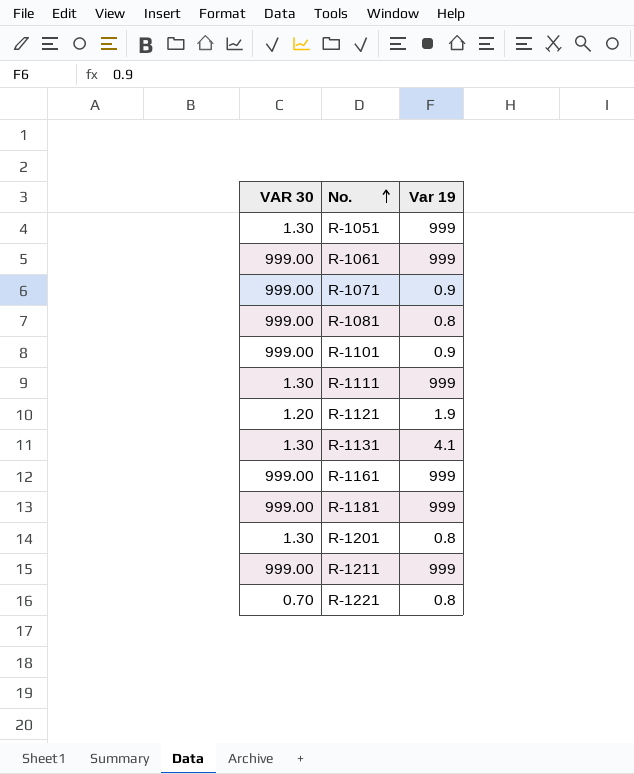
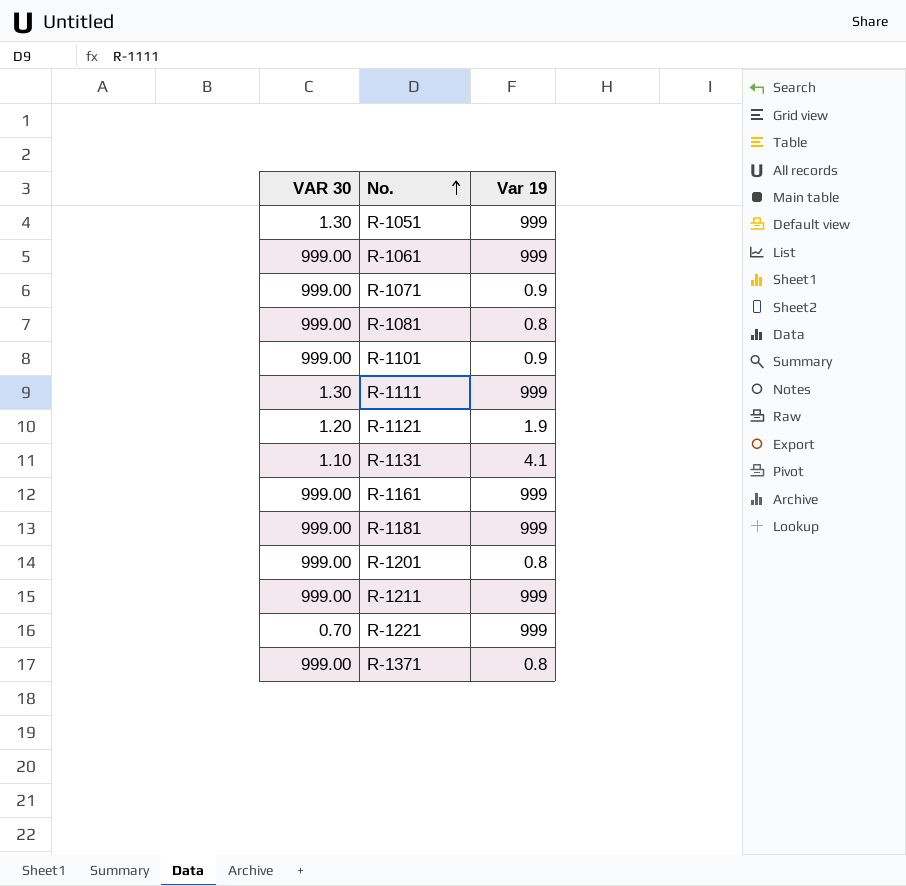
R-1131 | VAR 30: 1.30 -> 1.10
R-1201 | VAR 30: 1.30 -> 999.00
R-1221 | Var 19: 0.8 -> 999
row R-1371: none -> 999.00 | 0.8

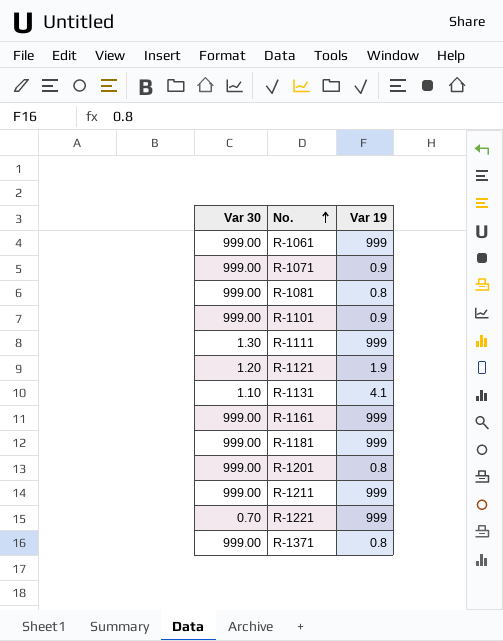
column name: VAR 30 -> Var 30
row R-1051: 1.30 | 999 -> none

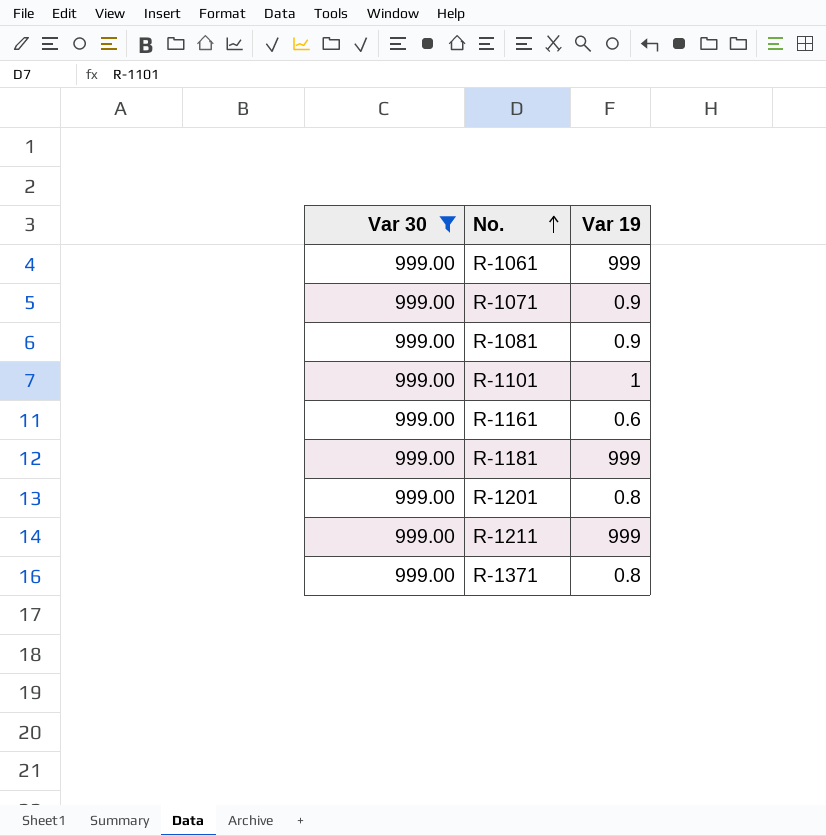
filter: none -> Var 30 = 999.00
R-1081 | Var 19: 0.8 -> 0.9
R-1101 | Var 19: 0.9 -> 1
R-1161 | Var 19: 999 -> 0.6

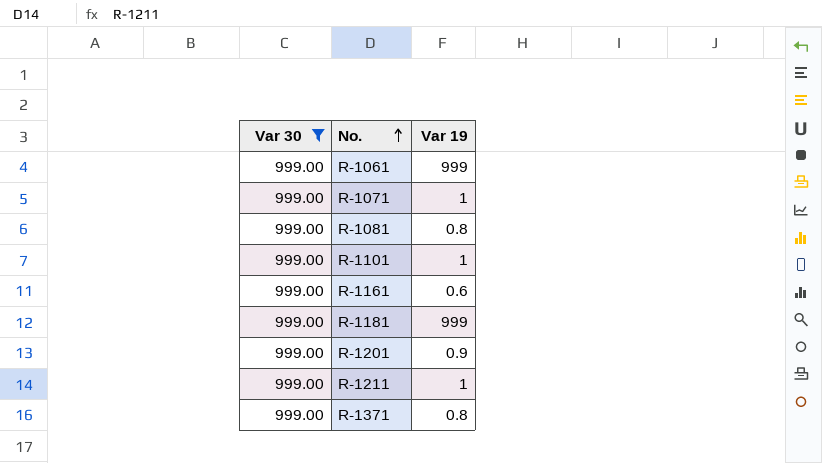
R-1071 | Var 19: 0.9 -> 1
R-1081 | Var 19: 0.9 -> 0.8
R-1201 | Var 19: 0.8 -> 0.9
R-1211 | Var 19: 999 -> 1

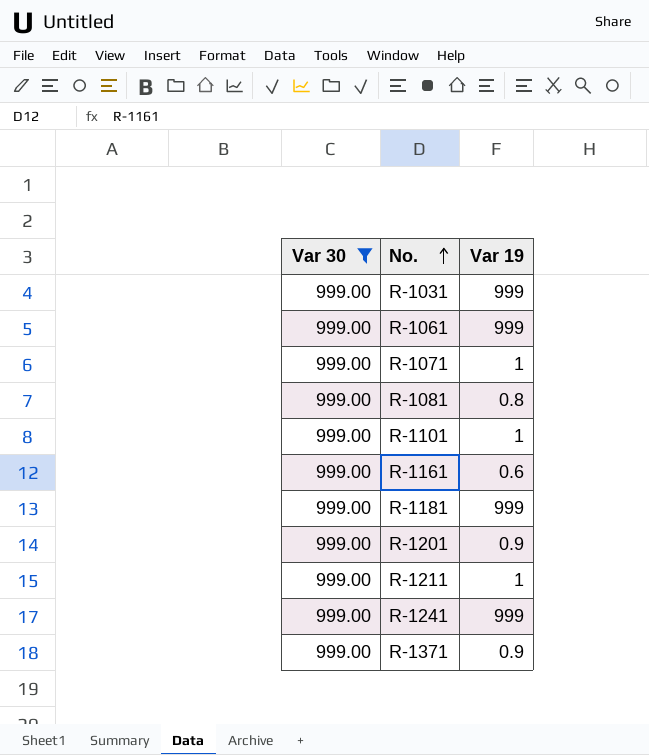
row R-1031: none -> 999.00 | 999
row R-1241: none -> 999.00 | 999
R-1371 | Var 19: 0.8 -> 0.9

